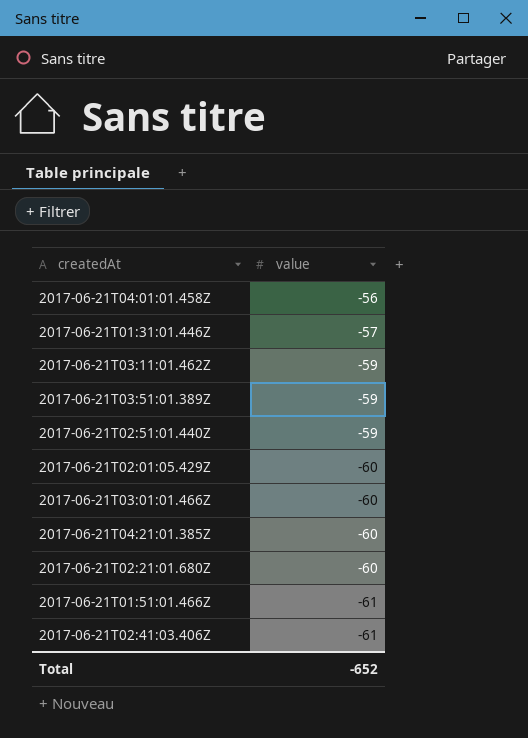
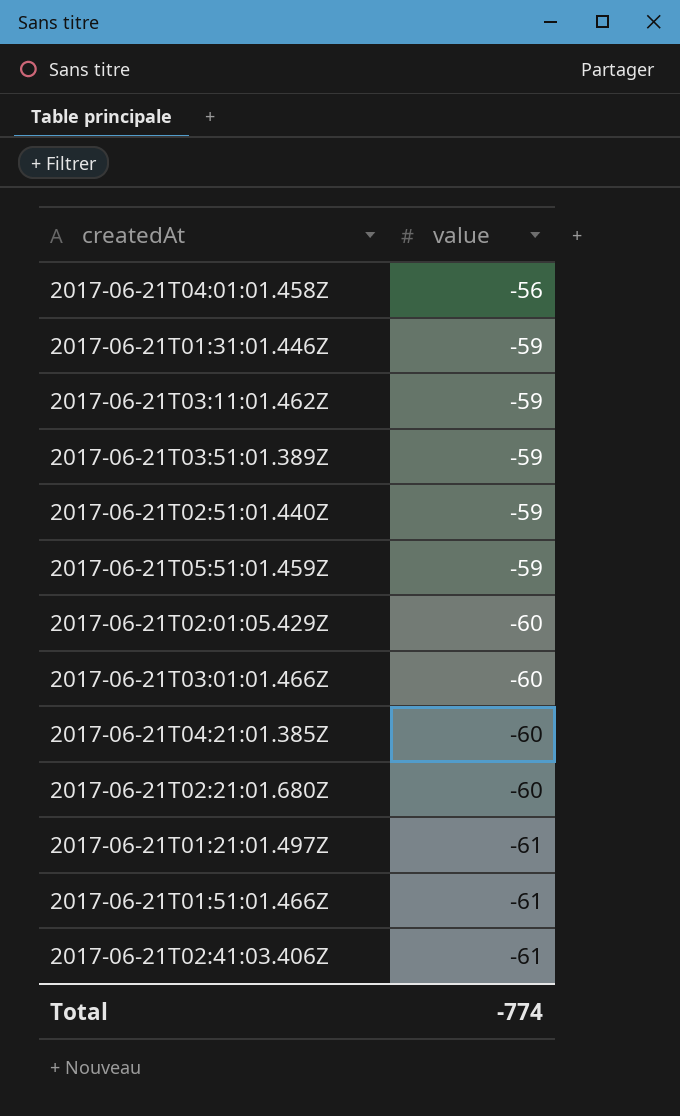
2017-06-21T01:31:01.446Z | value: -57 -> -59
row 2017-06-21T05:51:01.459Z: none -> -59
row 2017-06-21T01:21:01.497Z: none -> -61
Total | value: -652 -> -774

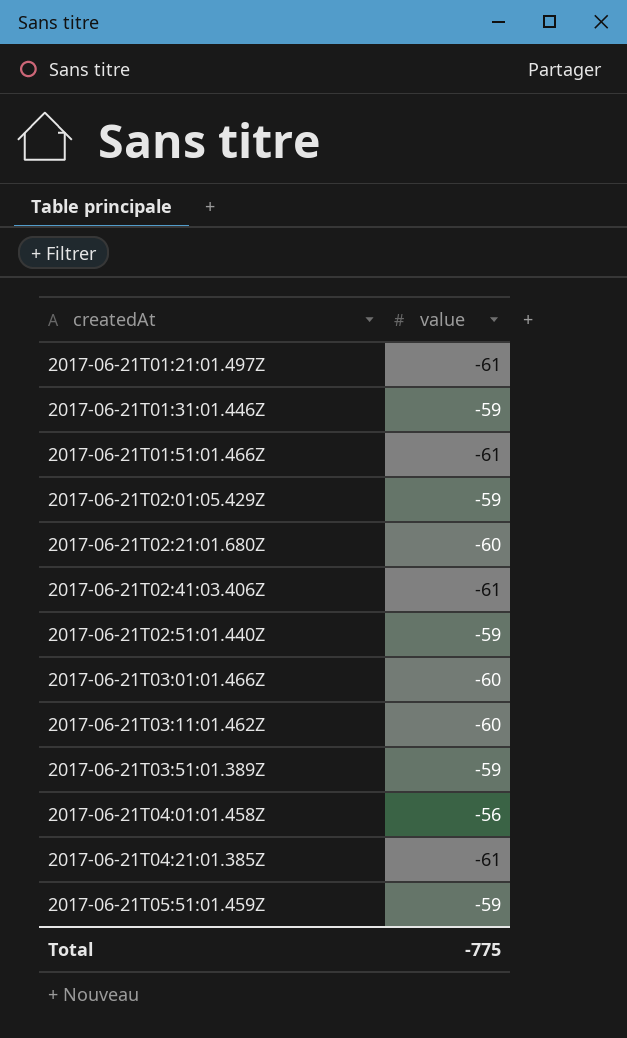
row order: value descending -> createdAt ascending
2017-06-21T02:01:05.429Z | value: -60 -> -59
2017-06-21T03:11:01.462Z | value: -59 -> -60
2017-06-21T04:21:01.385Z | value: -60 -> -61
Total | value: -774 -> -775

